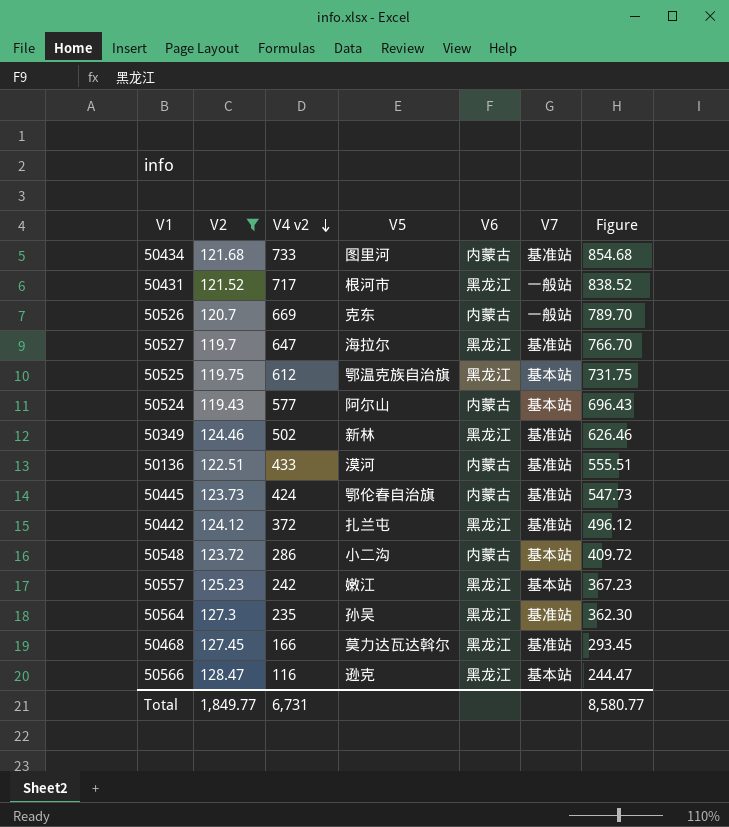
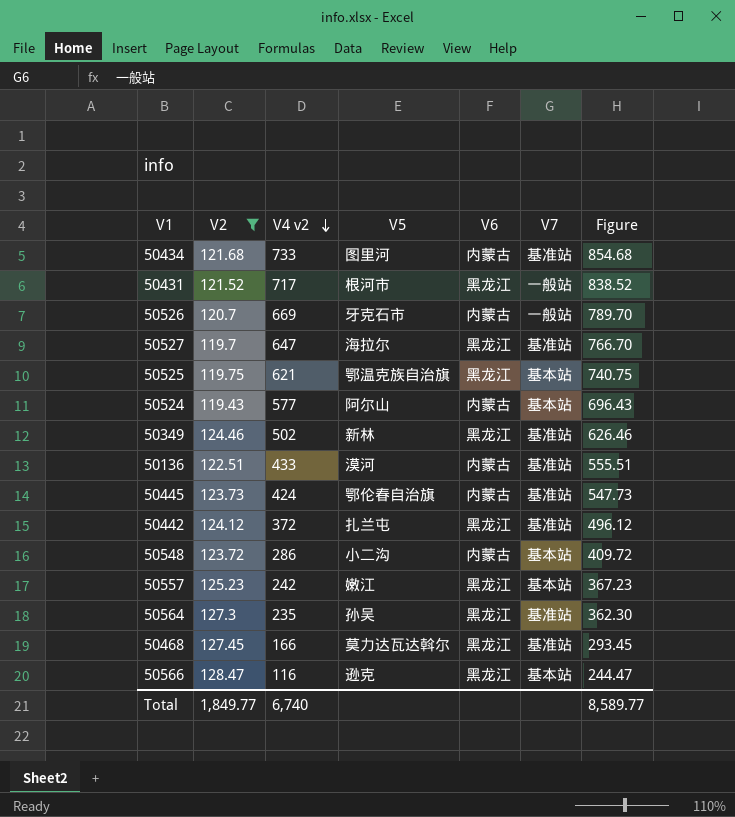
50526 | V5: 克东 -> 牙克石市
50525 | V4 v2: 612 -> 621
50525 | Figure: 731.75 -> 740.75
Total | V4 v2: 6,731 -> 6,740
Total | Figure: 8,580.77 -> 8,589.77

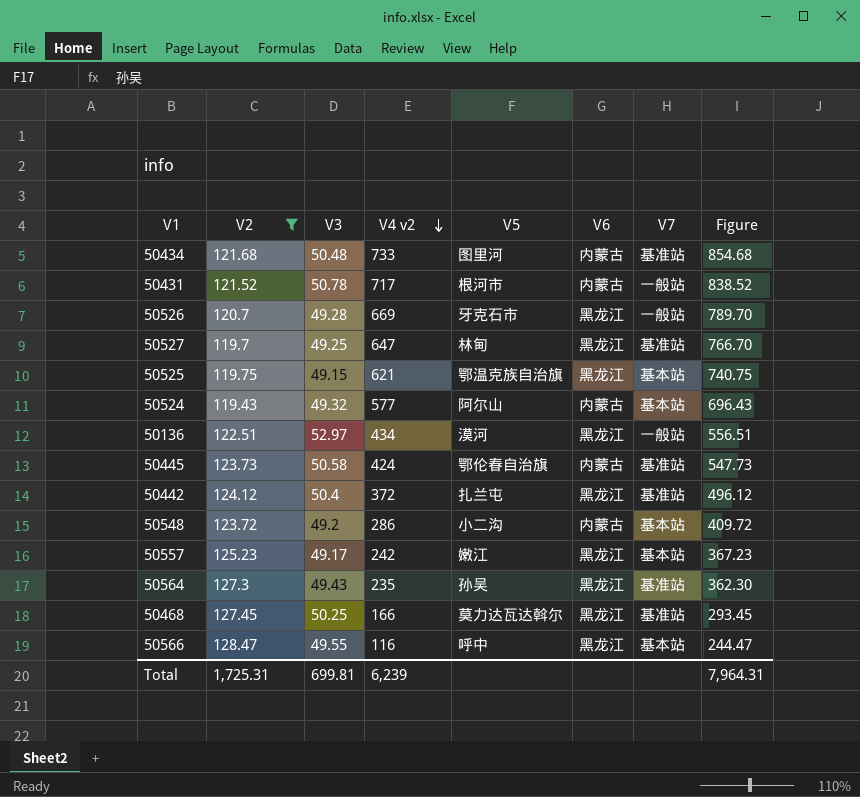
column V3 | position: none -> 3
row 50349: 124.46 | 502 | 新林 | 黑龙江 | 基准站 | 626.46 -> none
50431 | V6: 黑龙江 -> 内蒙古
50526 | V6: 内蒙古 -> 黑龙江
50527 | V5: 海拉尔 -> 林甸
50136 | V4 v2: 433 -> 434
50136 | V6: 内蒙古 -> 黑龙江
50136 | V7: 基准站 -> 一般站
50136 | Figure: 555.51 -> 556.51
50566 | V5: 逊克 -> 呼中
Total | V2: 1,849.77 -> 1,725.31
Total | V4 v2: 6,740 -> 6,239
Total | Figure: 8,589.77 -> 7,964.31

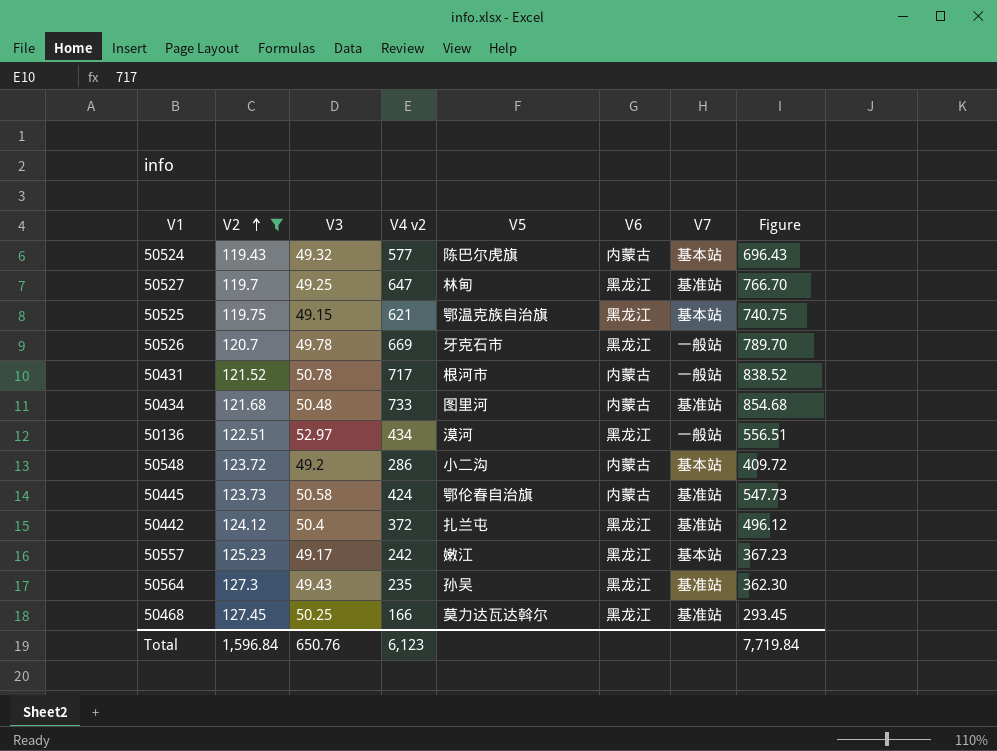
row order: V4 v2 descending -> V2 ascending
row 50566: 128.47 | 49.55 | 116 | 呼中 | 黑龙江 | 基本站 | 244.47 -> none
50524 | V5: 阿尔山 -> 陈巴尔虎旗
50526 | V3: 49.28 -> 49.78
Total | V2: 1,725.31 -> 1,596.84
Total | V3: 699.81 -> 650.76
Total | V4 v2: 6,239 -> 6,123
Total | Figure: 7,964.31 -> 7,719.84

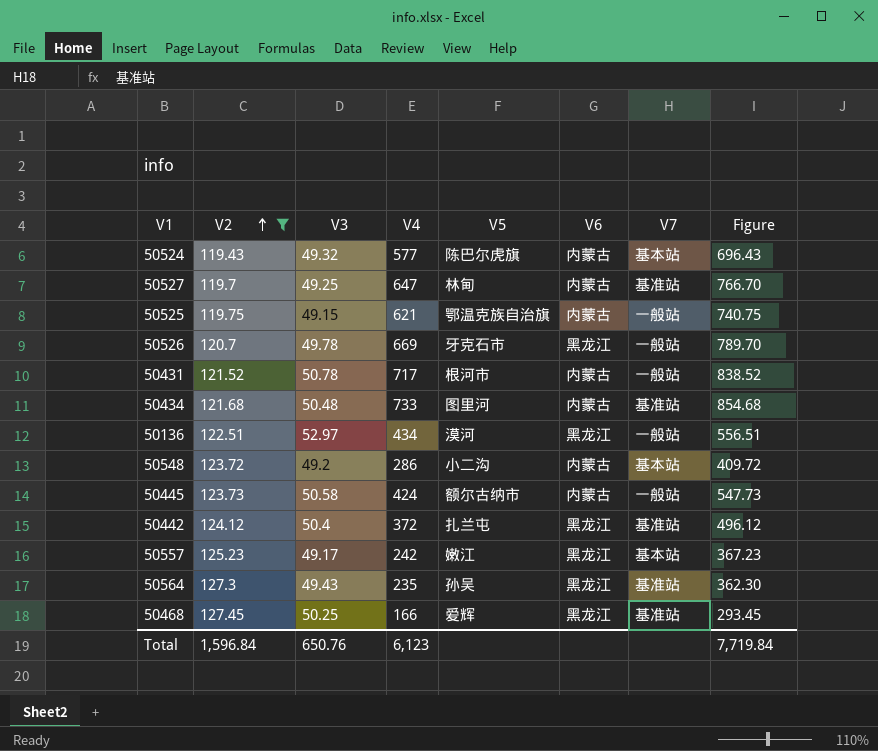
column name: V4 v2 -> V4
50527 | V6: 黑龙江 -> 内蒙古
50525 | V6: 黑龙江 -> 内蒙古
50525 | V7: 基本站 -> 一般站
50445 | V5: 鄂伦春自治旗 -> 额尔古纳市
50445 | V7: 基准站 -> 一般站
50468 | V5: 莫力达瓦达斡尔 -> 爱辉

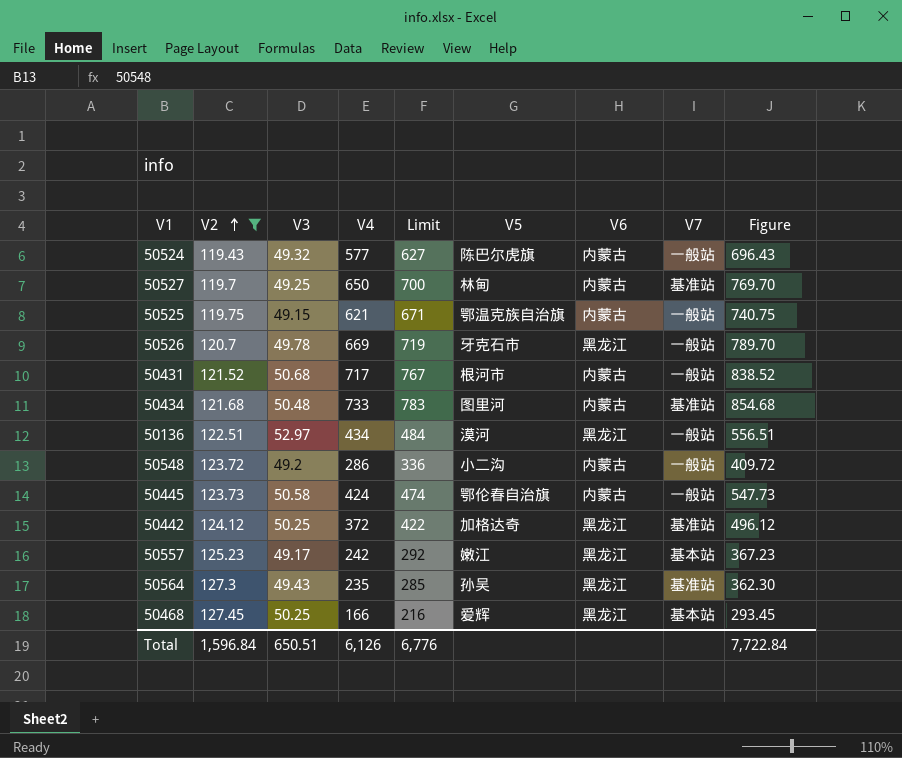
column Limit | formula: none -> [V4] + 50
50524 | V7: 基本站 -> 一般站
50527 | V4: 647 -> 650
50527 | Figure: 766.70 -> 769.70
50431 | V3: 50.78 -> 50.68
50548 | V7: 基本站 -> 一般站
50445 | V5: 额尔古纳市 -> 鄂伦春自治旗
50442 | V3: 50.4 -> 50.25
50442 | V5: 扎兰屯 -> 加格达奇
50468 | V7: 基准站 -> 基本站
Total | V3: 650.76 -> 650.51
Total | V4: 6,123 -> 6,126
Total | Figure: 7,719.84 -> 7,722.84

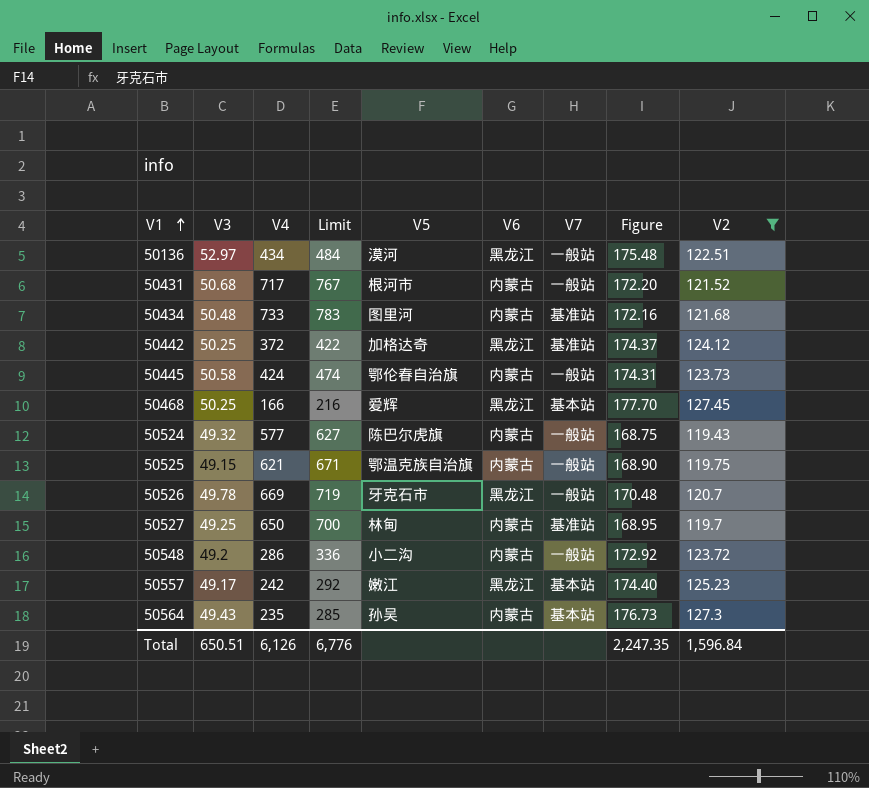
row order: V2 ascending -> V1 ascending
column Figure | formula: [V2] + [V4] -> [V3] + [V2]
column V2 | position: 2 -> 9
50564 | V6: 黑龙江 -> 内蒙古
50564 | V7: 基准站 -> 基本站
Total | Figure: 7,722.84 -> 2,247.35

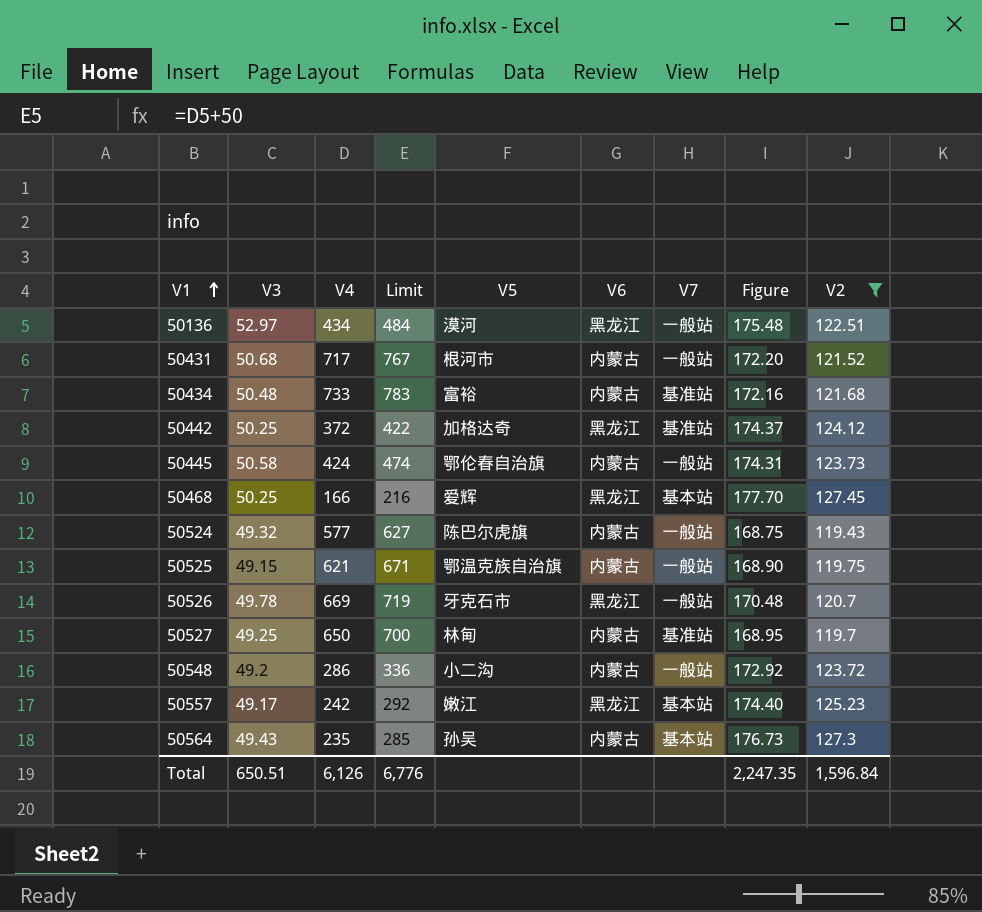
50434 | V5: 图里河 -> 富裕

